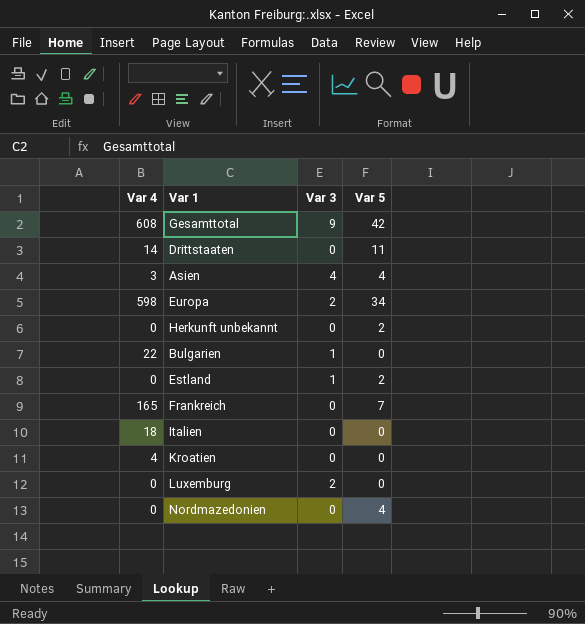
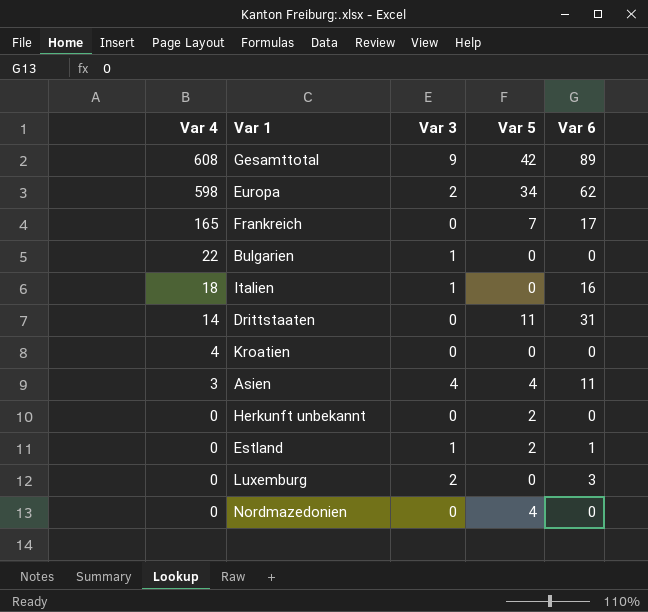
row order: none -> Var 4 descending
column Var 6 | position: none -> 5
Italien | Var 3: 0 -> 1

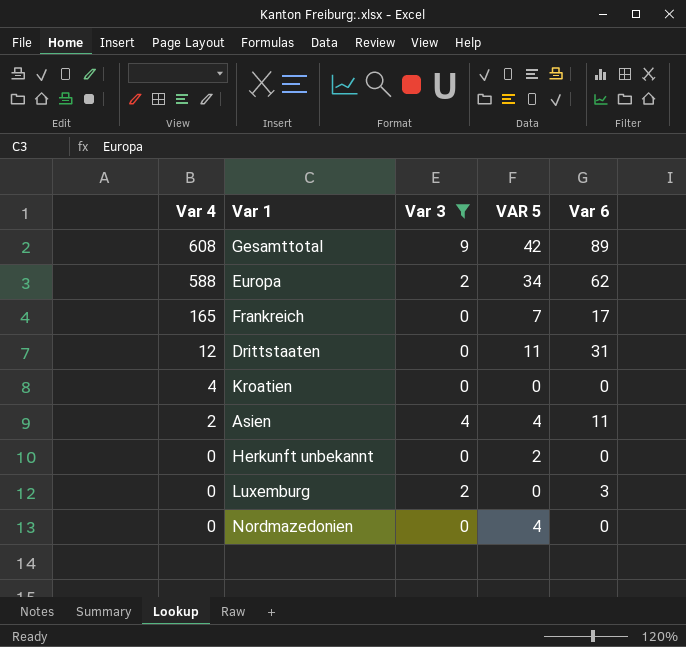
filter: none -> Var 3 != 1
column name: Var 5 -> VAR 5
Europa | Var 4: 598 -> 588
Drittstaaten | Var 4: 14 -> 12
Asien | Var 4: 3 -> 2

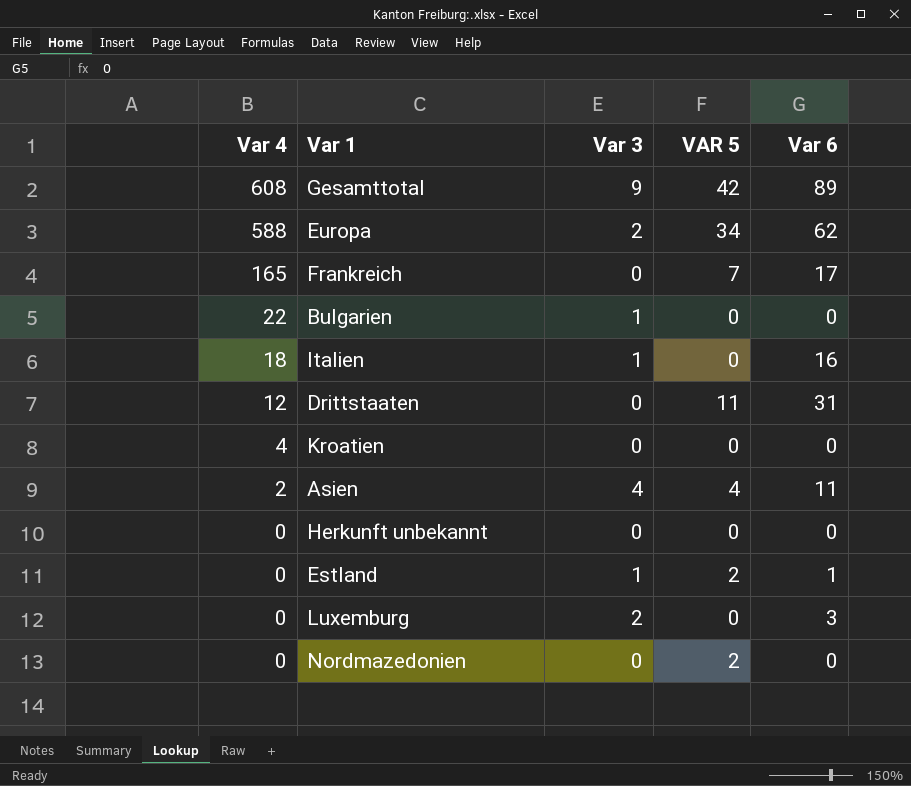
filter: Var 3 != 1 -> none
Herkunft unbekannt | VAR 5: 2 -> 0
Nordmazedonien | VAR 5: 4 -> 2

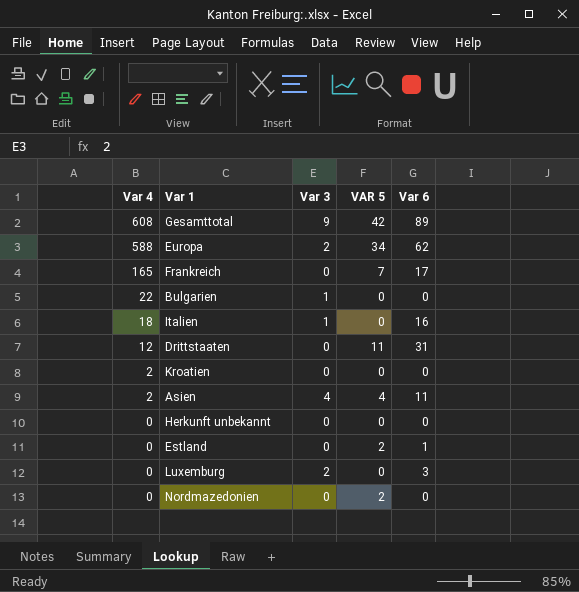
Kroatien | Var 4: 4 -> 2
Estland | Var 3: 1 -> 0

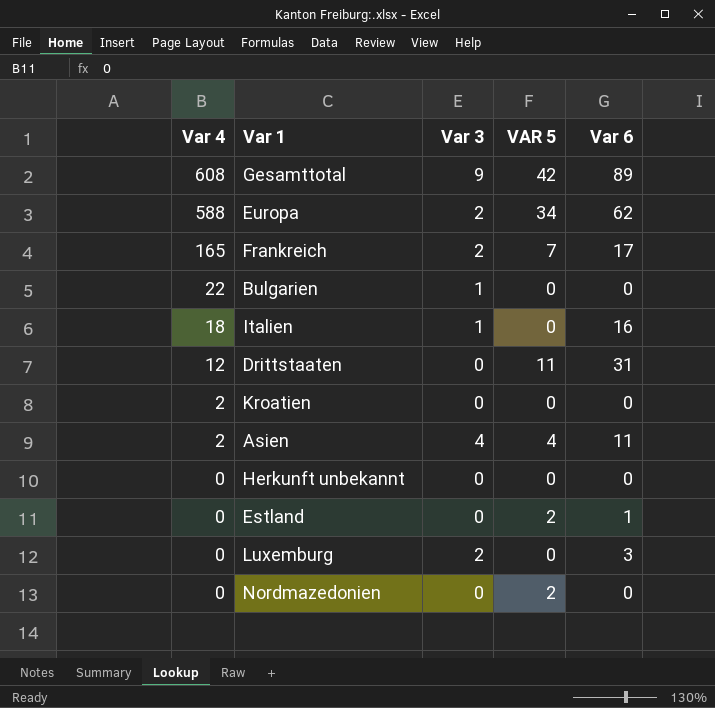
Frankreich | Var 3: 0 -> 2

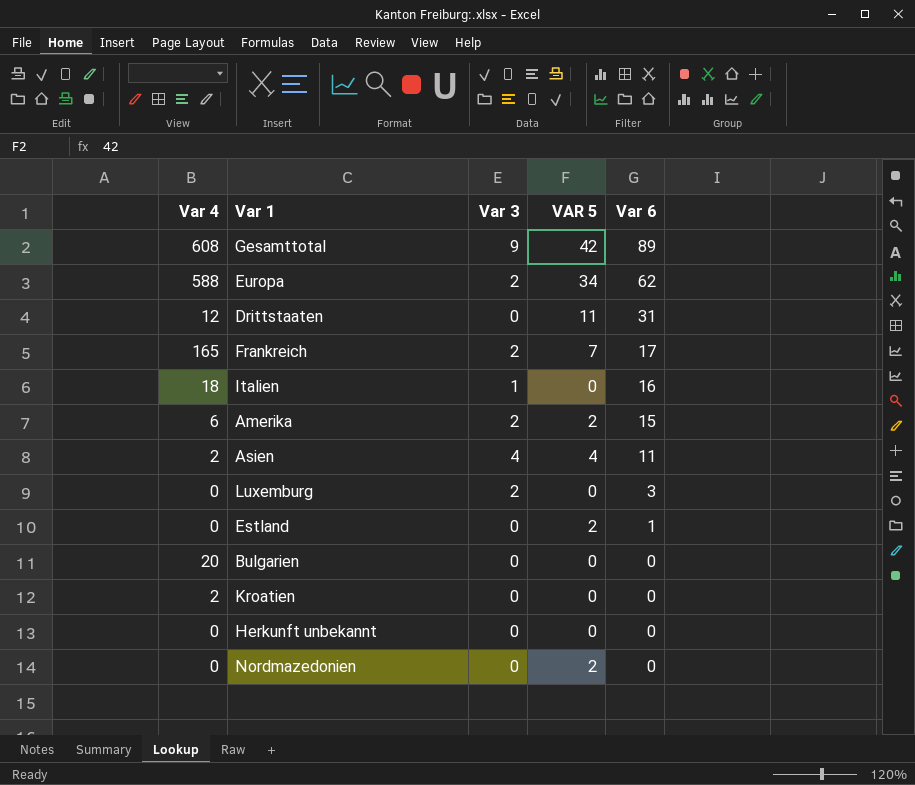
row order: Var 4 descending -> Var 6 descending
row Amerika: none -> 6 | 2 | 2 | 15
Bulgarien | Var 4: 22 -> 20
Bulgarien | Var 3: 1 -> 0

